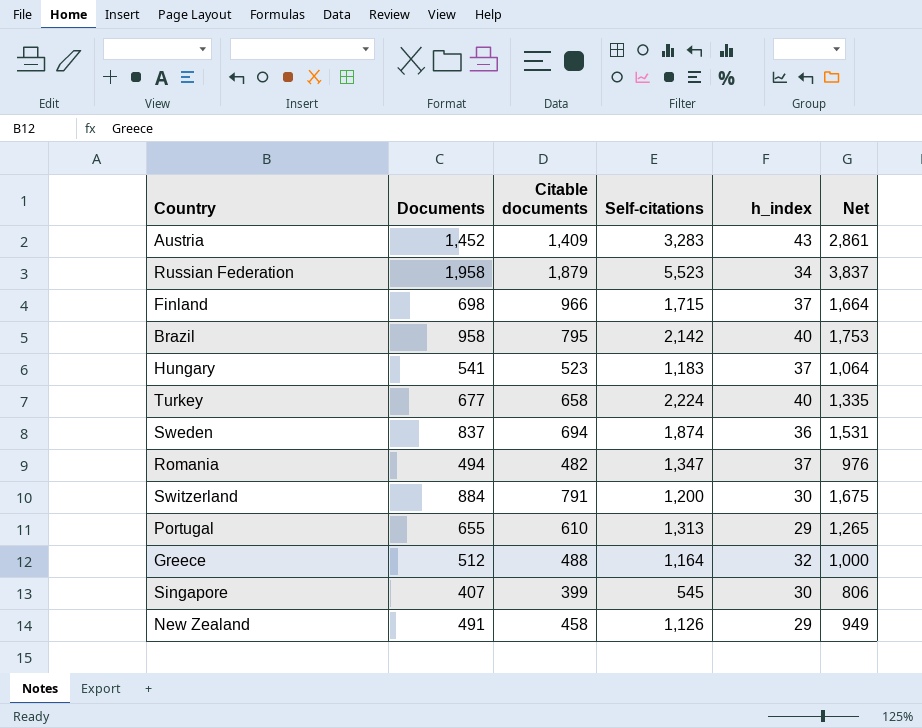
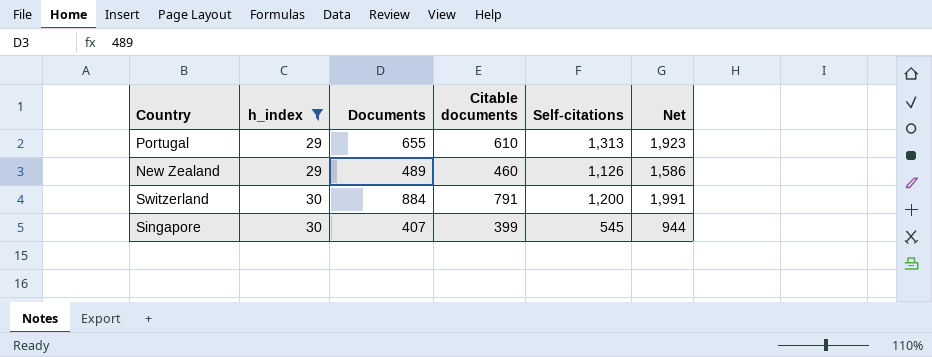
filter: none -> h_index <= 30
row order: none -> h_index ascending
column h_index | position: 5 -> 2
column Net | formula: [Documents] + [Citable documents] -> [Citable documents] + [Self-citations]
New Zealand | Documents: 491 -> 489
New Zealand | Citable documents: 458 -> 460

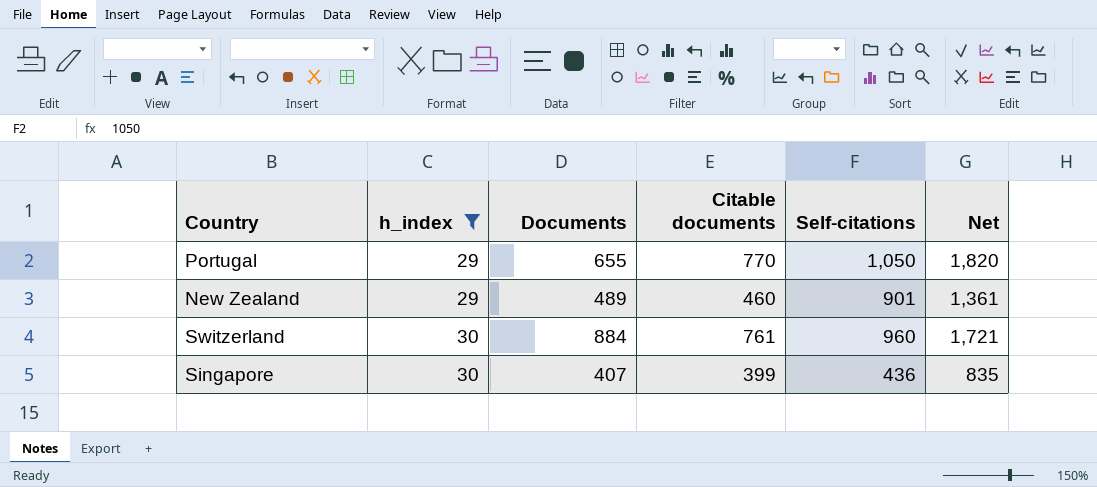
Portugal | Citable documents: 610 -> 770
Portugal | Self-citations: 1,313 -> 1,050
Portugal | Net: 1,923 -> 1,820
New Zealand | Self-citations: 1,126 -> 901
New Zealand | Net: 1,586 -> 1,361
Switzerland | Citable documents: 791 -> 761
Switzerland | Self-citations: 1,200 -> 960
Switzerland | Net: 1,991 -> 1,721
Singapore | Self-citations: 545 -> 436
Singapore | Net: 944 -> 835

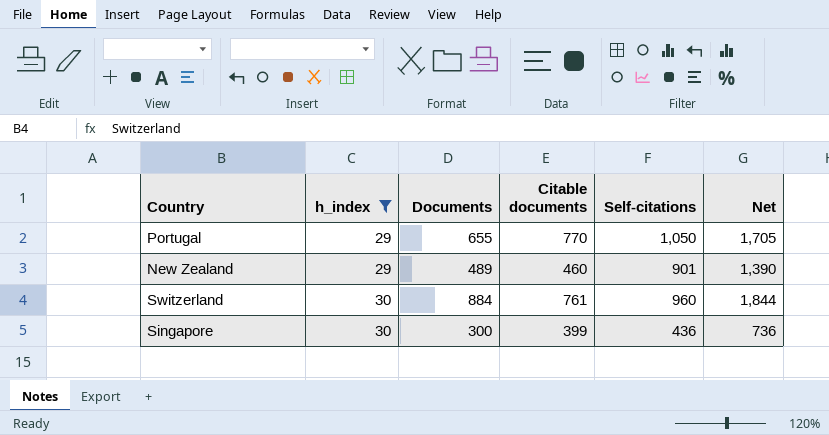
column Net | formula: [Citable documents] + [Self-citations] -> [Documents] + [Self-citations]
Singapore | Documents: 407 -> 300

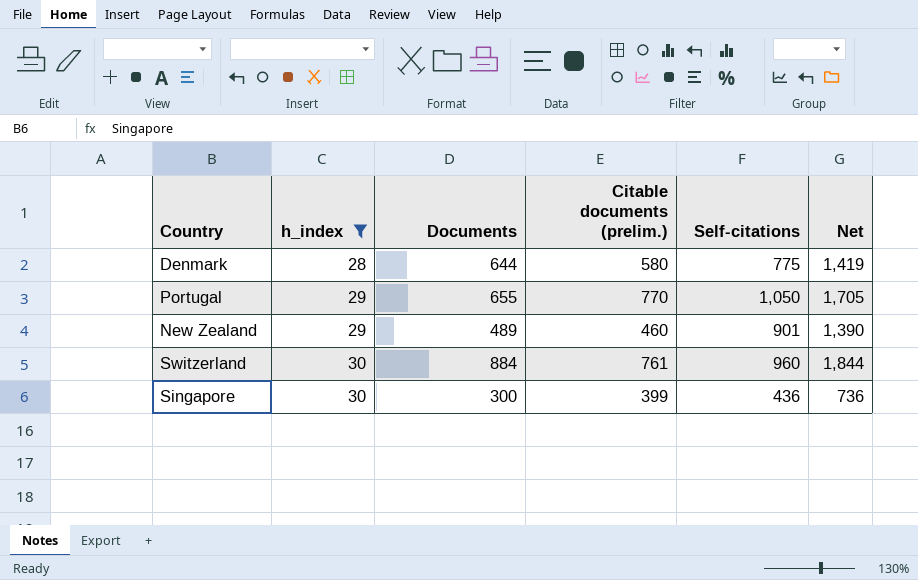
column name: Citable documents -> Citable documents (prelim.)
row Denmark: none -> 28 | 644 | 580 | 775 | 1,419

